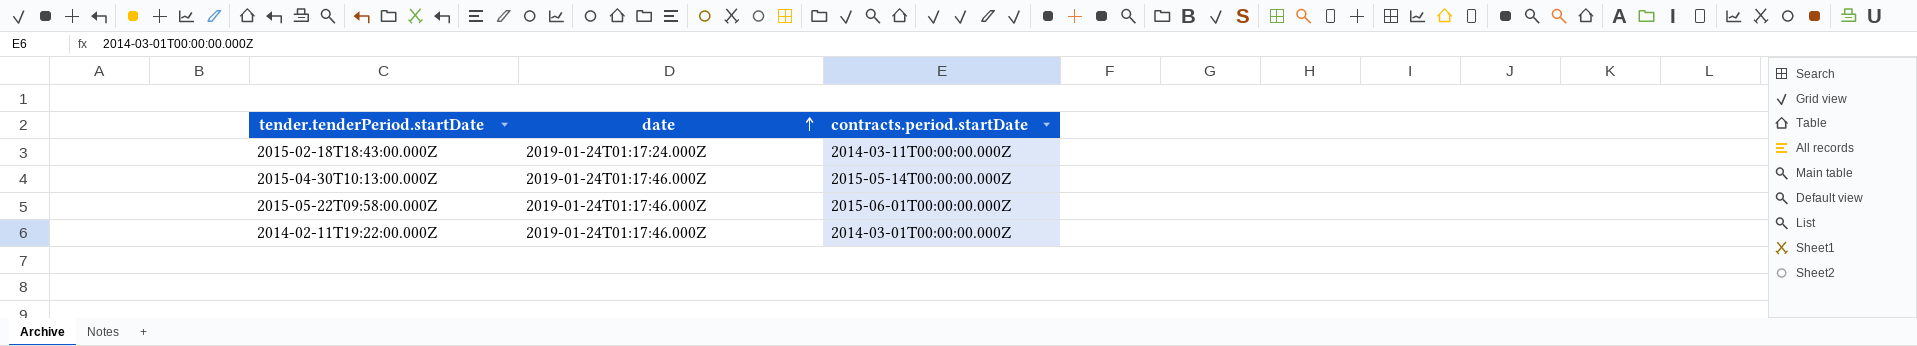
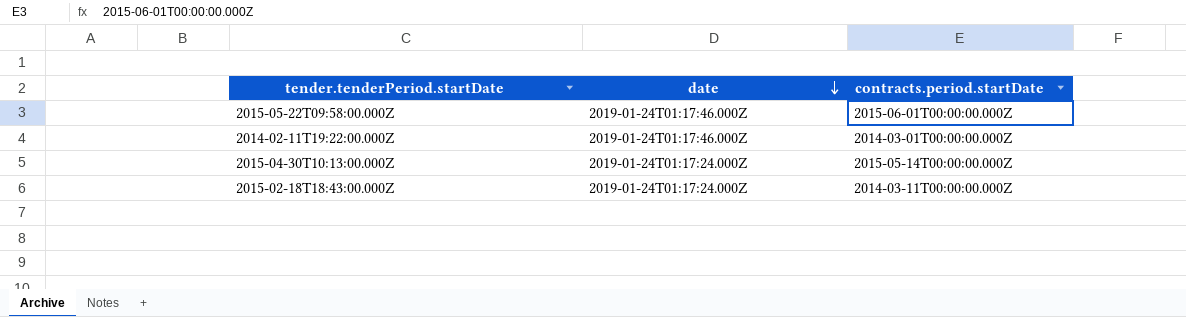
row order: date ascending -> date descending
2015-04-30T10:13:00.000Z | date: 2019-01-24T01:17:46.000Z -> 2019-01-24T01:17:24.000Z

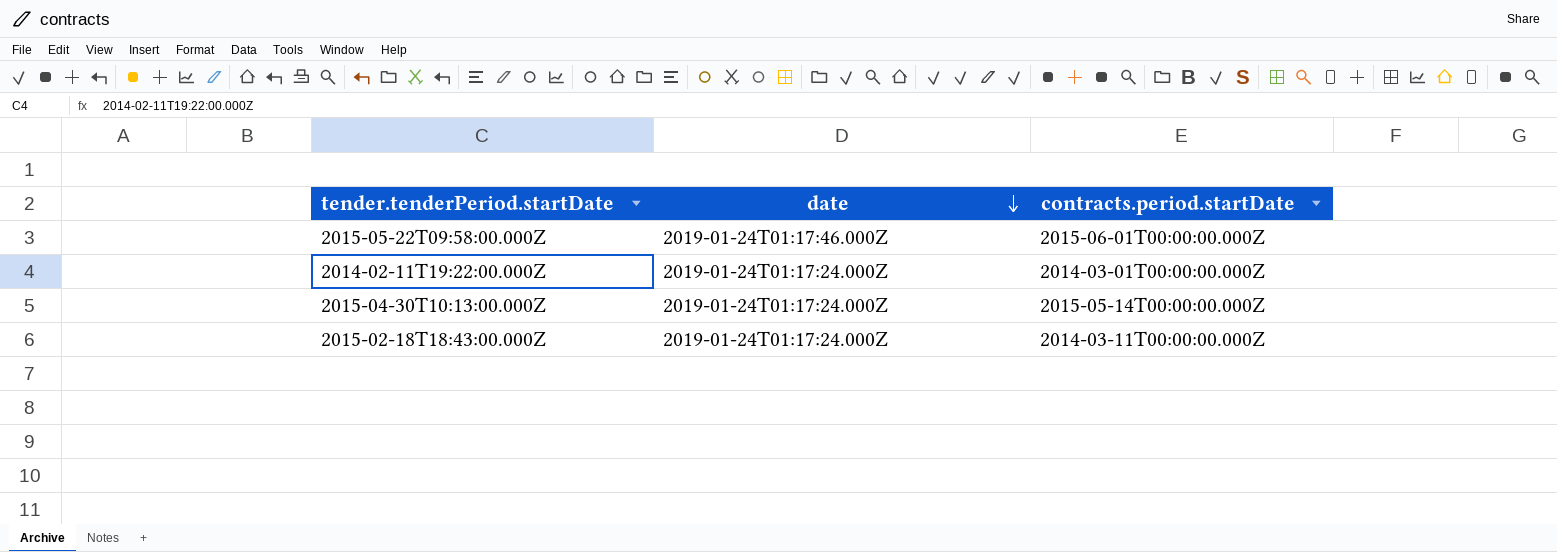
2014-02-11T19:22:00.000Z | date: 2019-01-24T01:17:46.000Z -> 2019-01-24T01:17:24.000Z

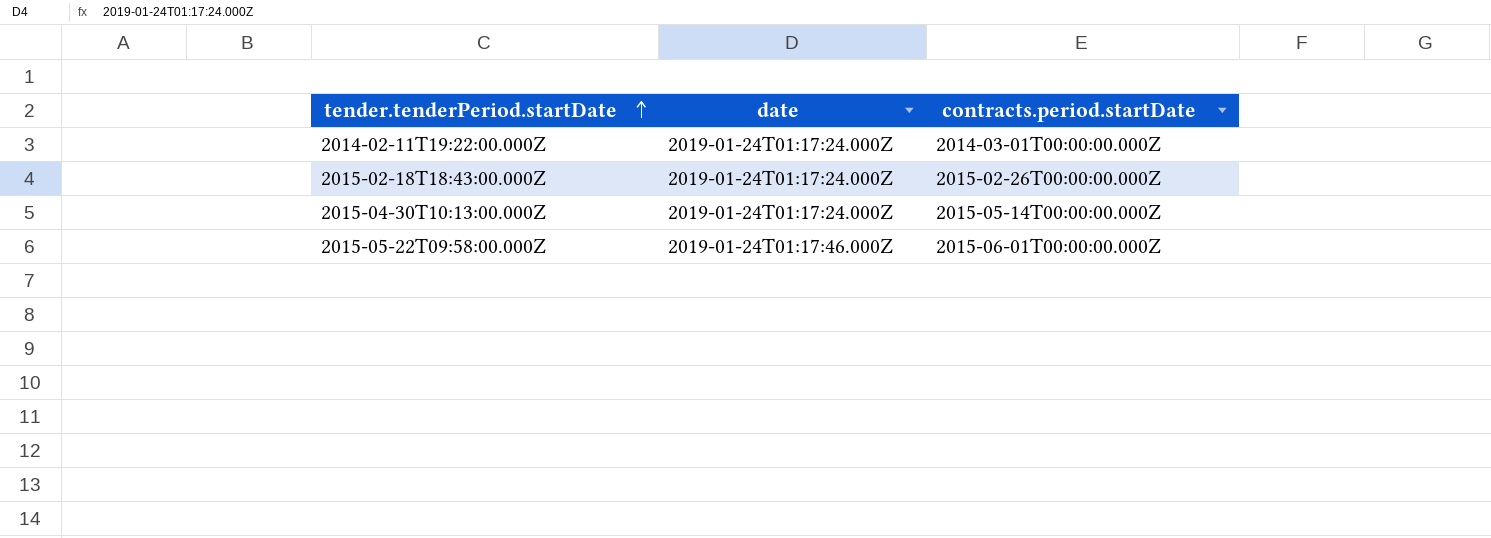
row order: date descending -> tender.tenderPeriod.startDate ascending
2015-02-18T18:43:00.000Z | contracts.period.startDate: 2014-03-11T00:00:00.000Z -> 2015-02-26T00:00:00.000Z

